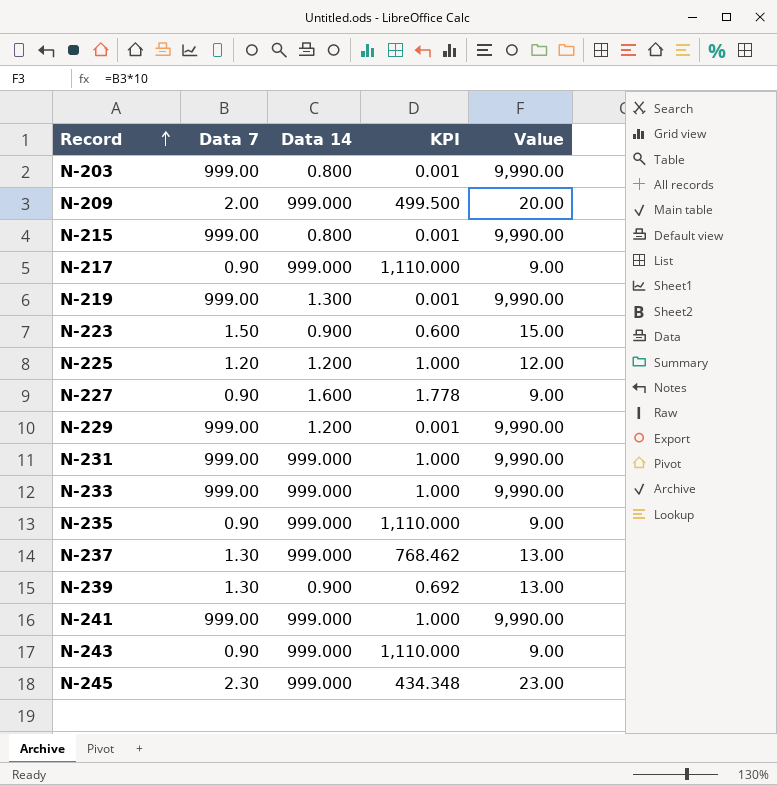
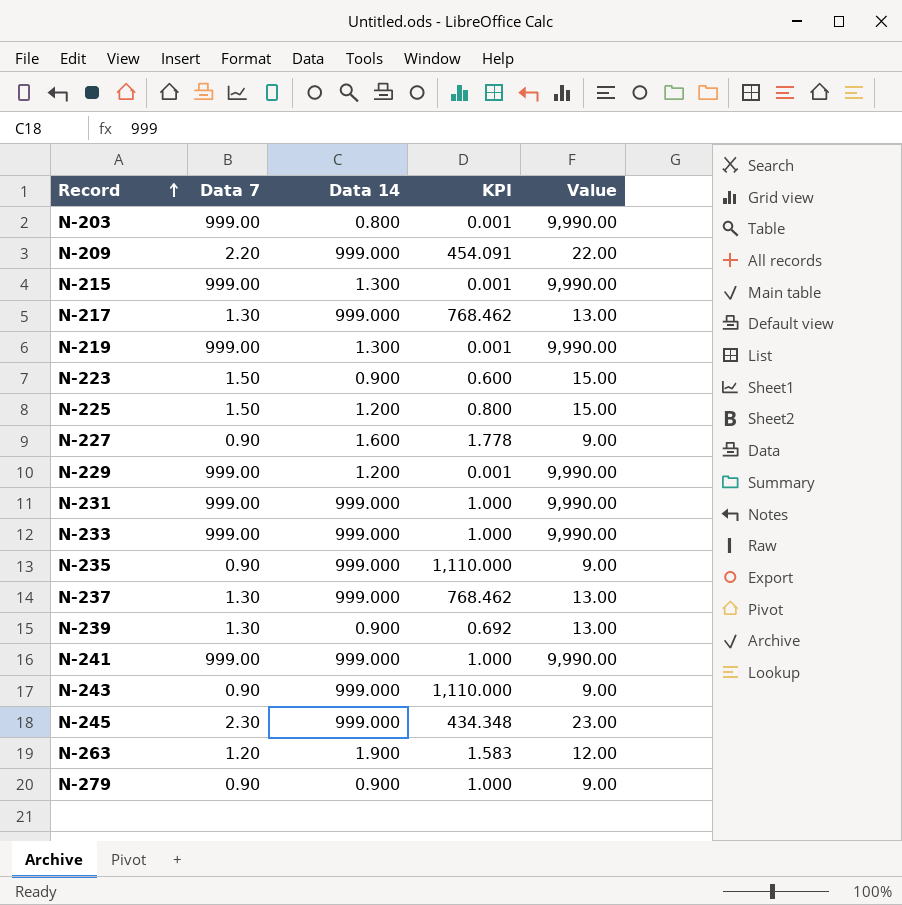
N-209 | Data 7: 2.00 -> 2.20
N-209 | KPI: 499.500 -> 454.091
N-209 | Value: 20.00 -> 22.00
N-215 | Data 14: 0.800 -> 1.300
N-217 | Data 7: 0.90 -> 1.30
N-217 | KPI: 1,110.000 -> 768.462
N-217 | Value: 9.00 -> 13.00
N-225 | Data 7: 1.20 -> 1.50
N-225 | KPI: 1.000 -> 0.800
N-225 | Value: 12.00 -> 15.00
row N-263: none -> 1.20 | 1.900 | 1.583 | 12.00
row N-279: none -> 0.90 | 0.900 | 1.000 | 9.00

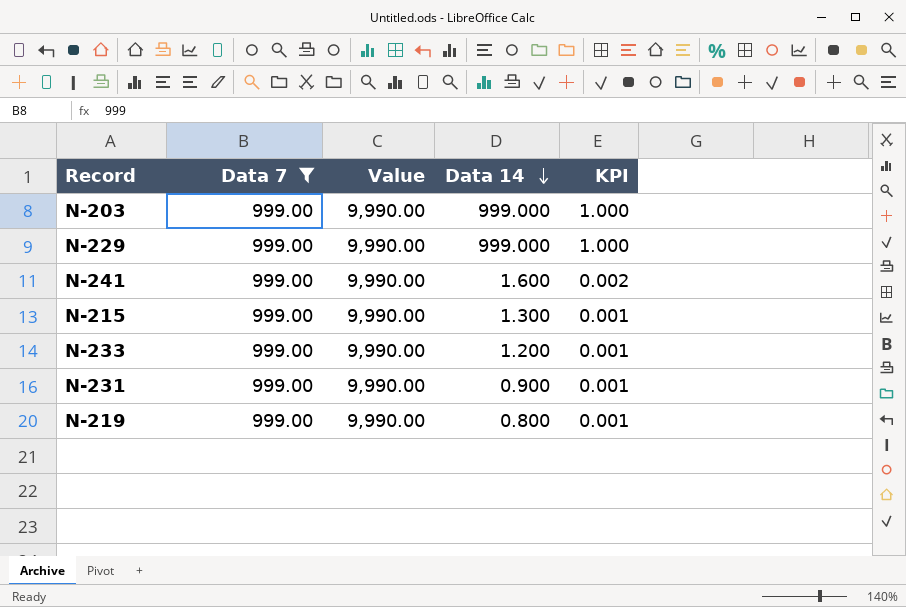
filter: none -> Data 7 = 999.00
row order: Record ascending -> Data 14 descending
column Value | position: 5 -> 3
N-203 | Data 14: 0.800 -> 999.000
N-203 | KPI: 0.001 -> 1.000
N-229 | Data 14: 1.200 -> 999.000
N-229 | KPI: 0.001 -> 1.000
N-241 | Data 14: 999.000 -> 1.600
N-241 | KPI: 1.000 -> 0.002
N-233 | Data 14: 999.000 -> 1.200
N-233 | KPI: 1.000 -> 0.001
N-231 | Data 14: 999.000 -> 0.900
N-231 | KPI: 1.000 -> 0.001
N-219 | Data 14: 1.300 -> 0.800

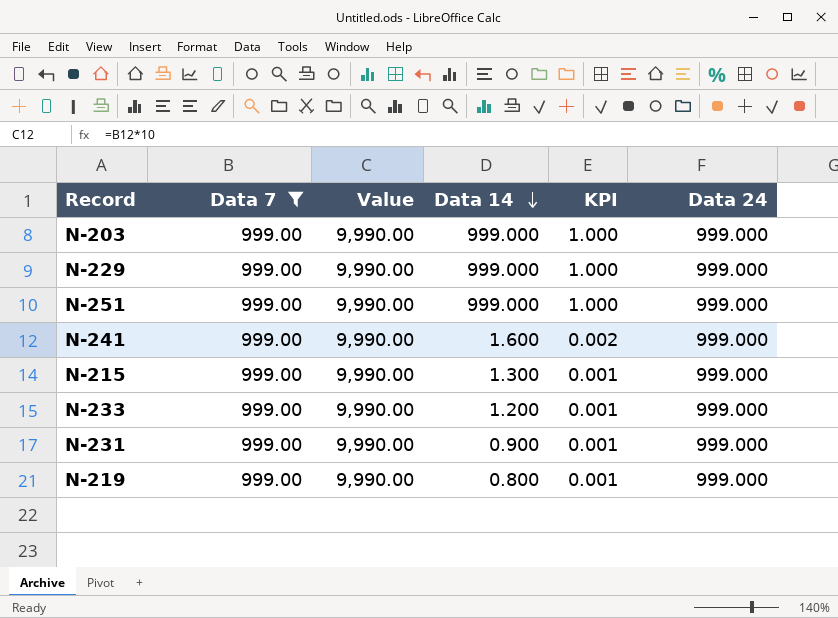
column Data 24 | position: none -> 6
row N-251: none -> 999.00 | 9,990.00 | 999.000 | 1.000 | 999.000

